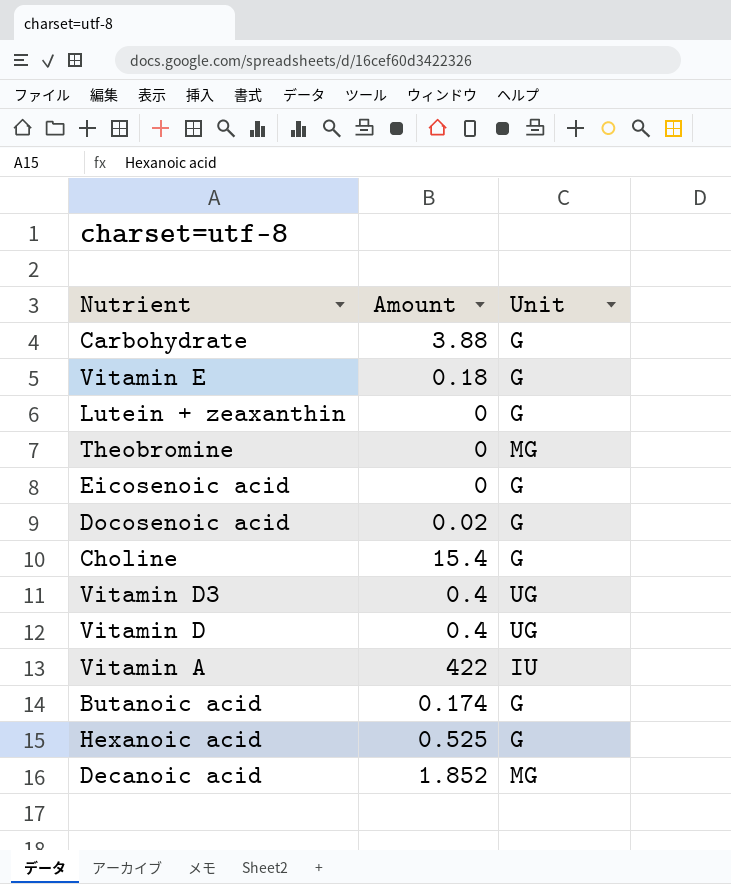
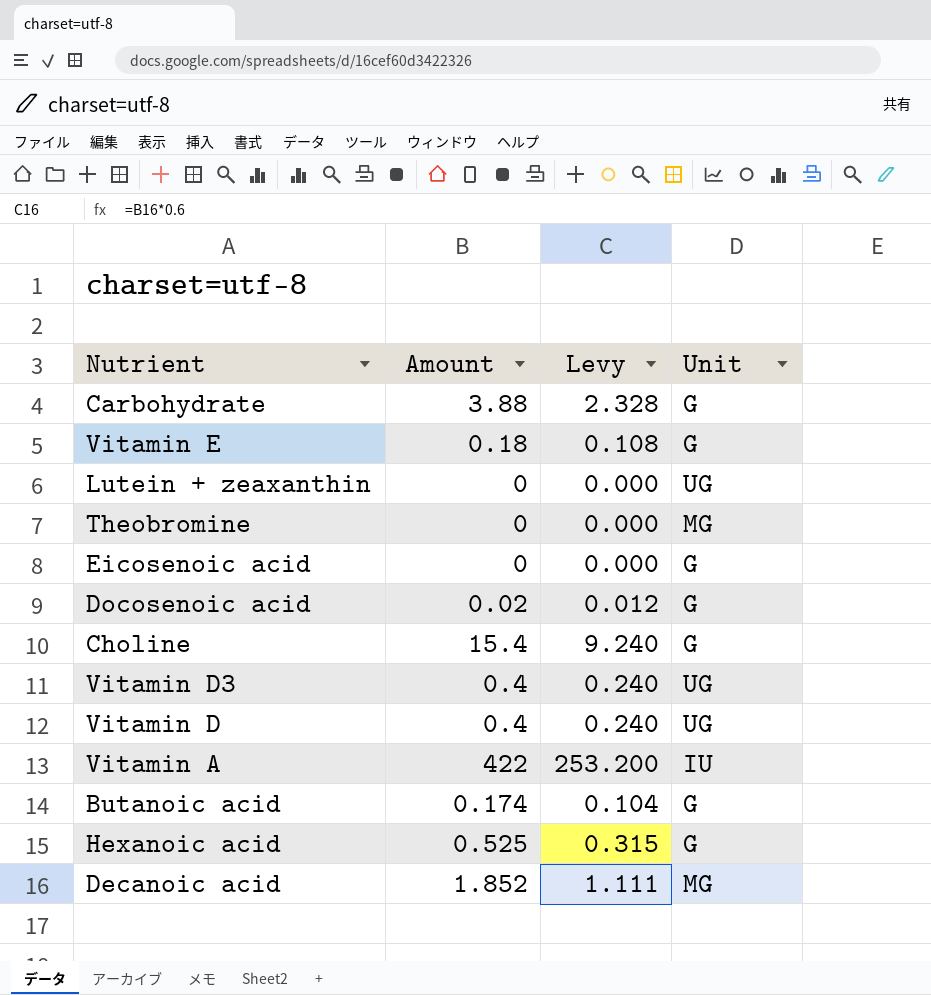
column Levy | formula: none -> [Amount] * 0.6
Lutein + zeaxanthin | Unit: G -> UG

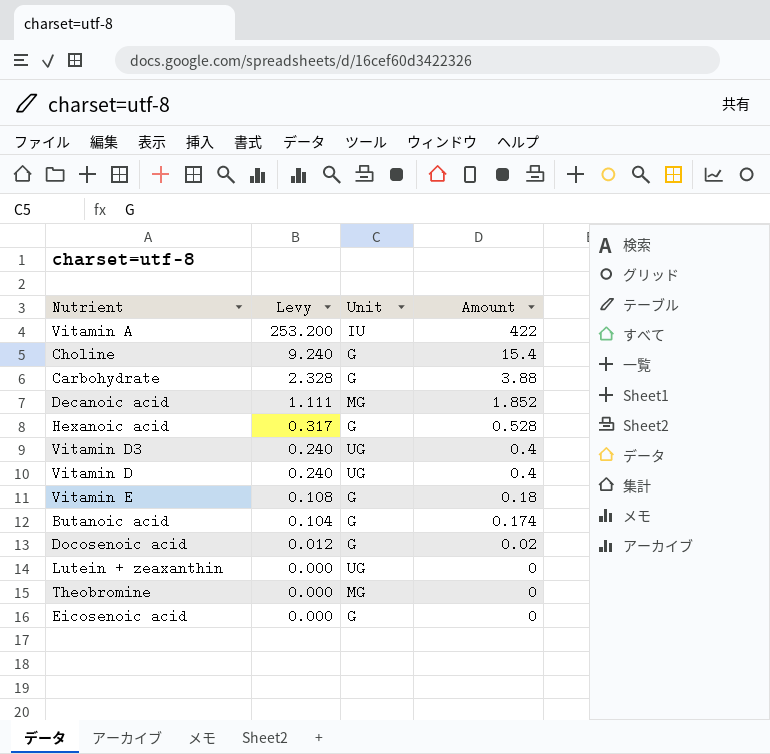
row order: none -> Levy descending
column Amount | position: 2 -> 4
Hexanoic acid | Levy: 0.315 -> 0.317
Hexanoic acid | Amount: 0.525 -> 0.528

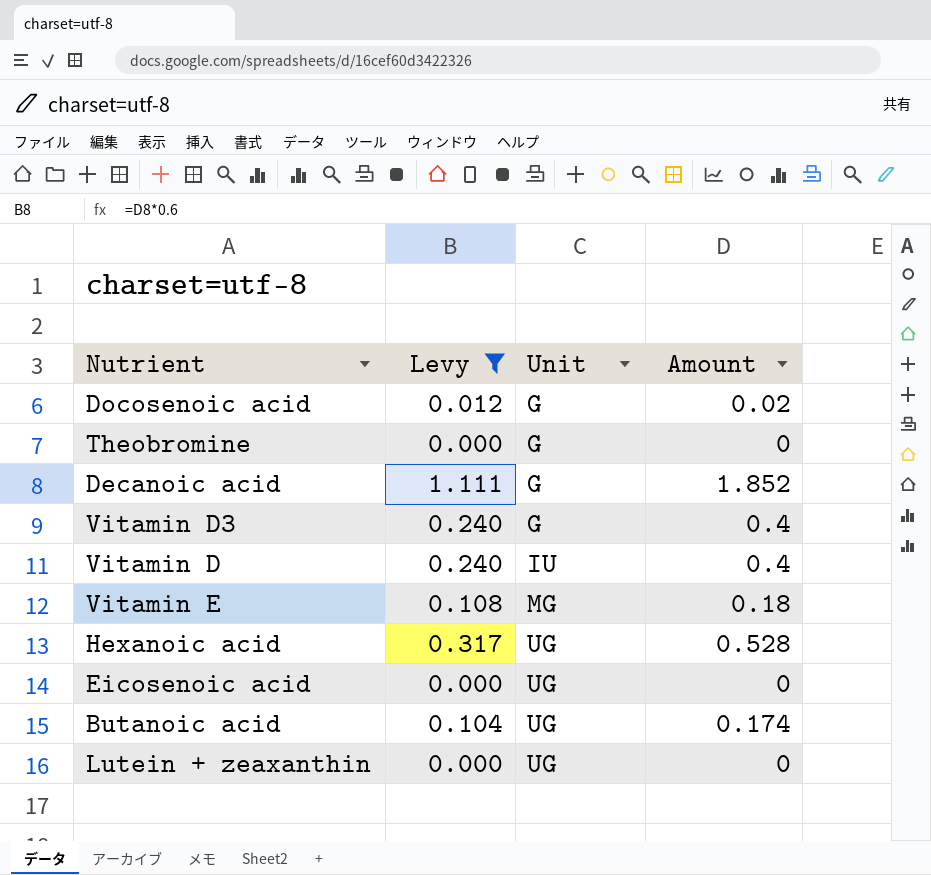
filter: none -> Levy <= 1.111
row order: Levy descending -> Unit ascending
Theobromine | Unit: MG -> G
Decanoic acid | Unit: MG -> G
Vitamin D3 | Unit: UG -> G
Vitamin D | Unit: UG -> IU
Vitamin E | Unit: G -> MG
Hexanoic acid | Unit: G -> UG
Eicosenoic acid | Unit: G -> UG
Butanoic acid | Unit: G -> UG

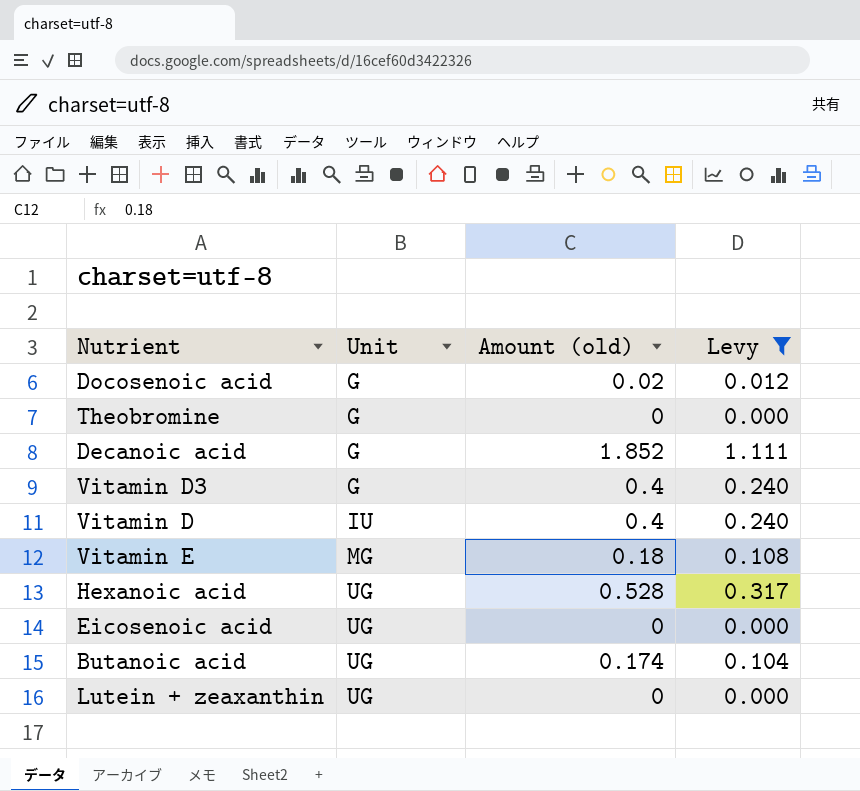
column name: Amount -> Amount (old)
column Levy | position: 2 -> 4

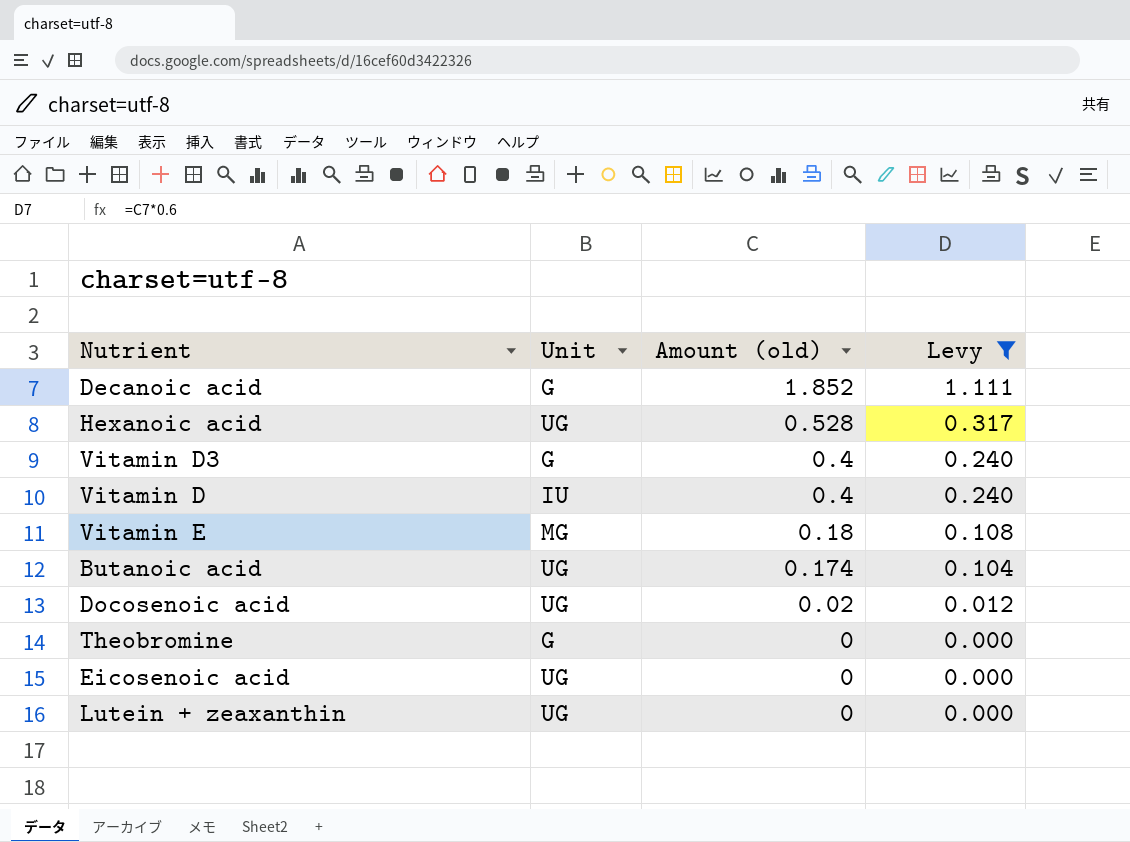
row order: Unit ascending -> Amount (old) descending
Docosenoic acid | Unit: G -> UG

